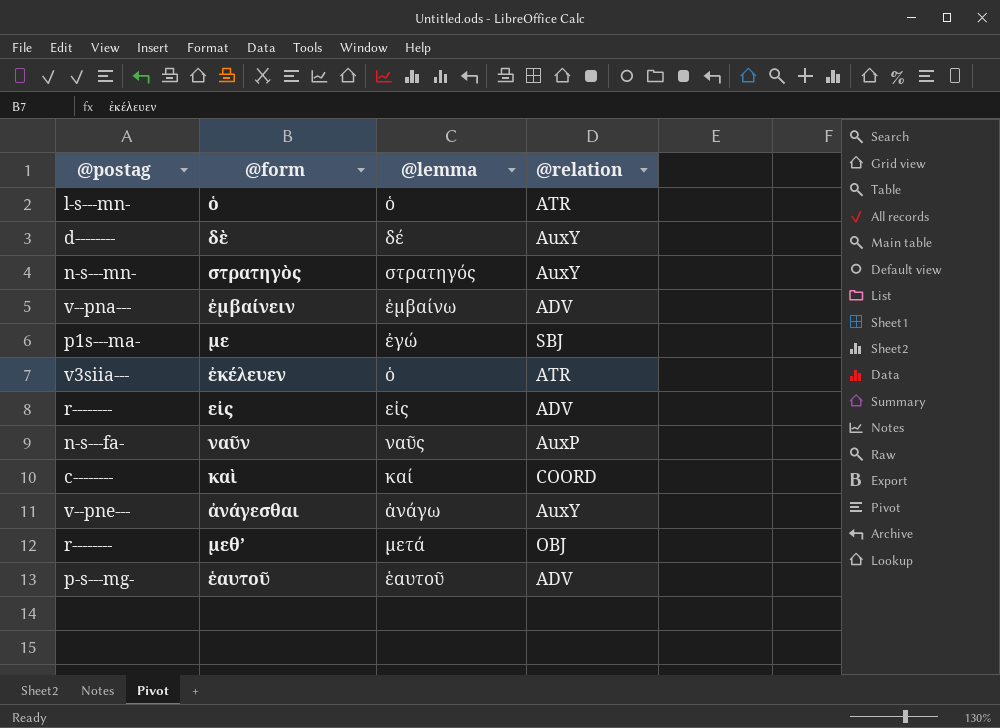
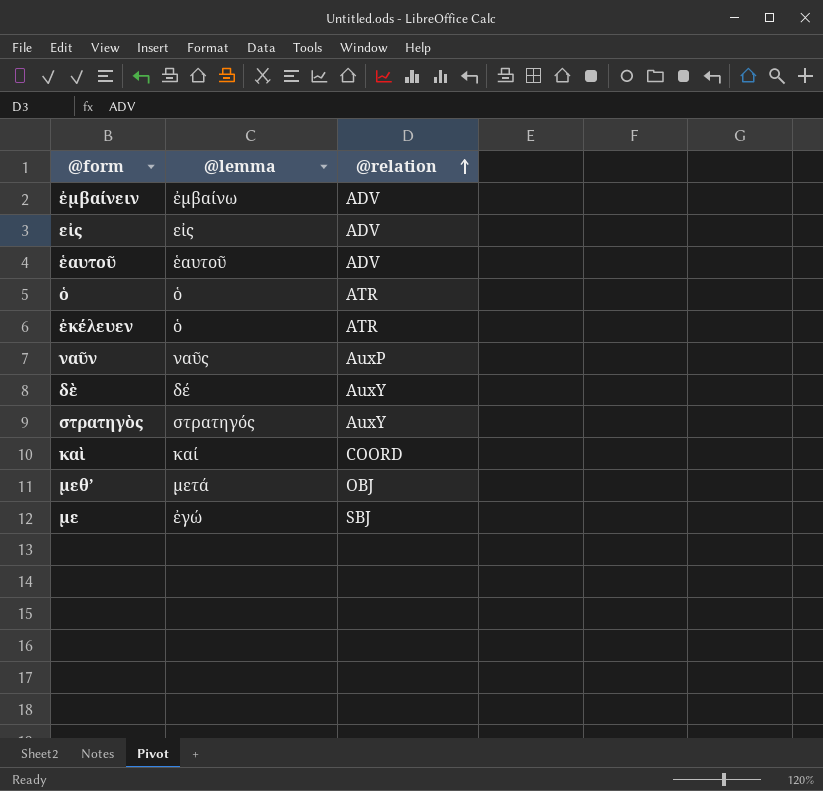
row order: none -> @relation ascending
column @postag | position: 1 -> none
row ἀνάγεσθαι: v--pne--- | ἀνάγω | AuxY -> none

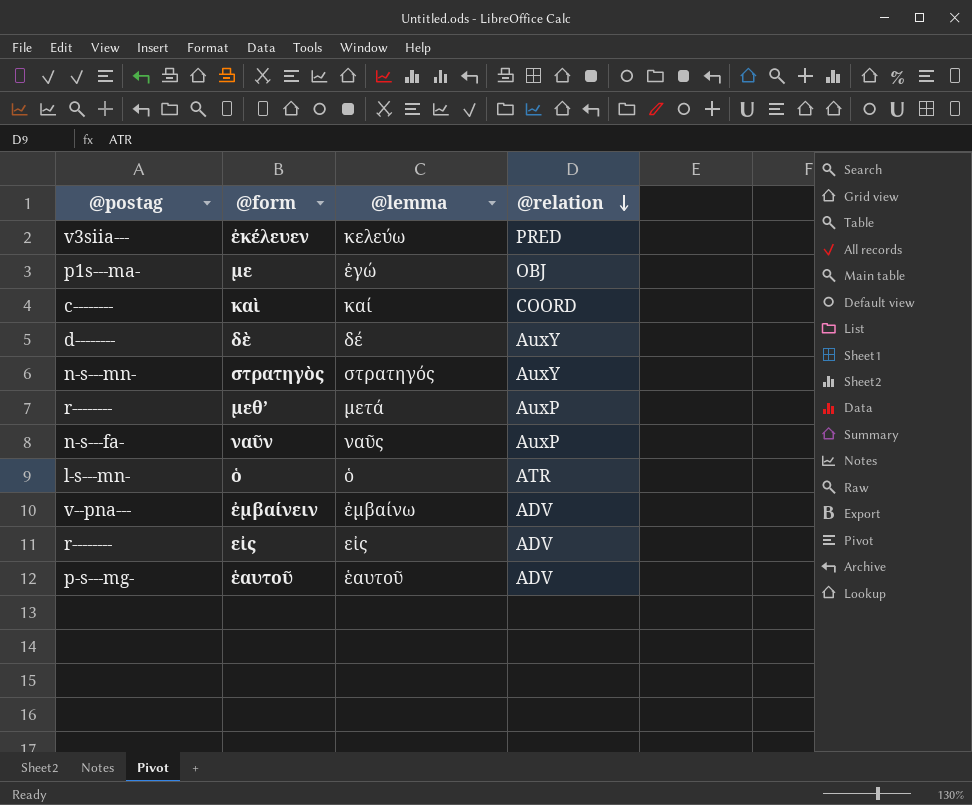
row order: @relation ascending -> @relation descending
column @postag | position: none -> 1
ἐκέλευεν | @lemma: ὁ -> κελεύω
ἐκέλευεν | @relation: ATR -> PRED
με | @relation: SBJ -> OBJ
μεθ’ | @relation: OBJ -> AuxP

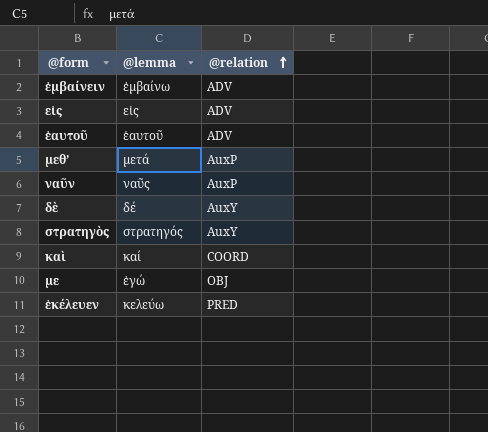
row order: @relation descending -> @relation ascending
column @postag | position: 1 -> none
row ὁ: l-s---mn- | ὁ | ATR -> none

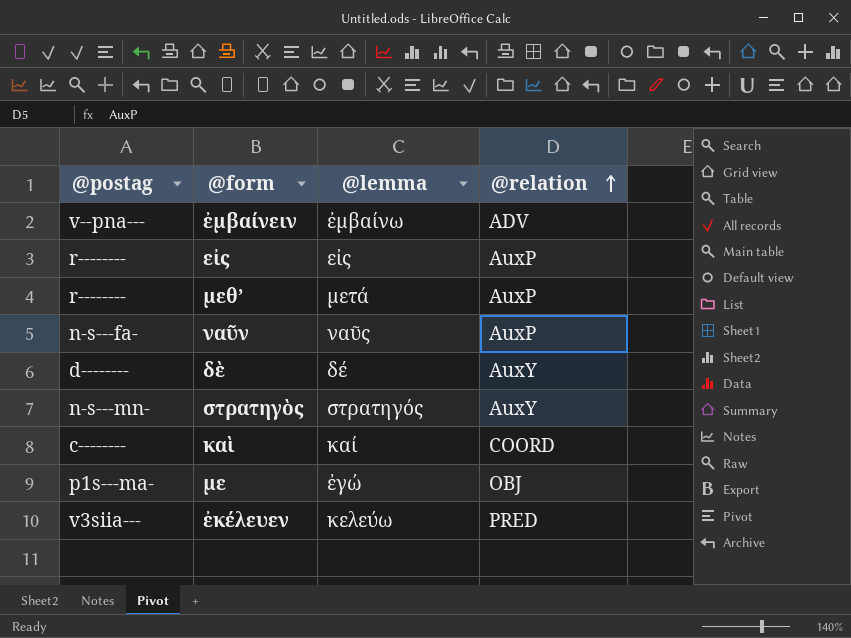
column @postag | position: none -> 1
row ἑαυτοῦ: ἑαυτοῦ | ADV -> none
εἰς | @relation: ADV -> AuxP

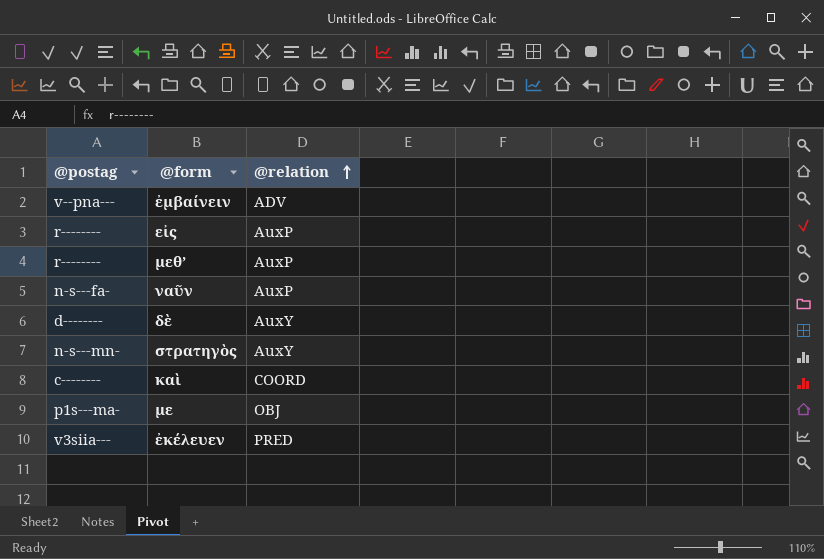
column @lemma | position: 3 -> none

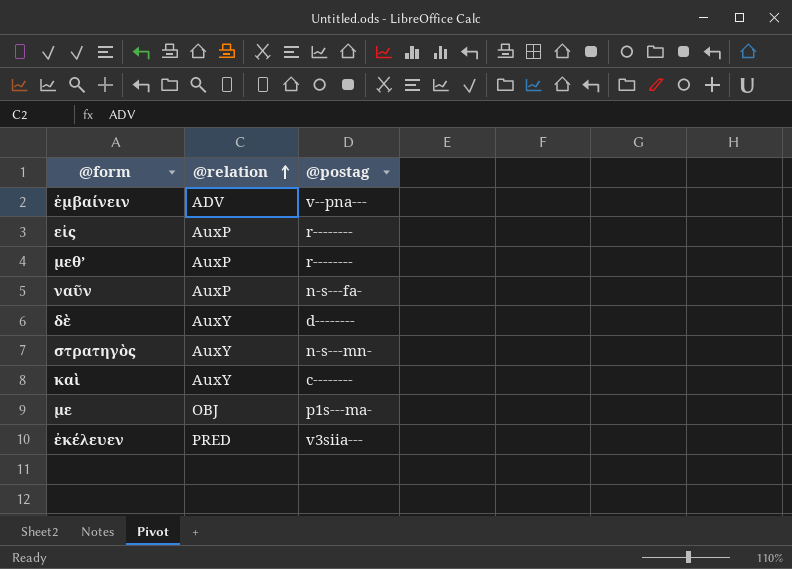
column @postag | position: 1 -> 3
καὶ | @relation: COORD -> AuxY

